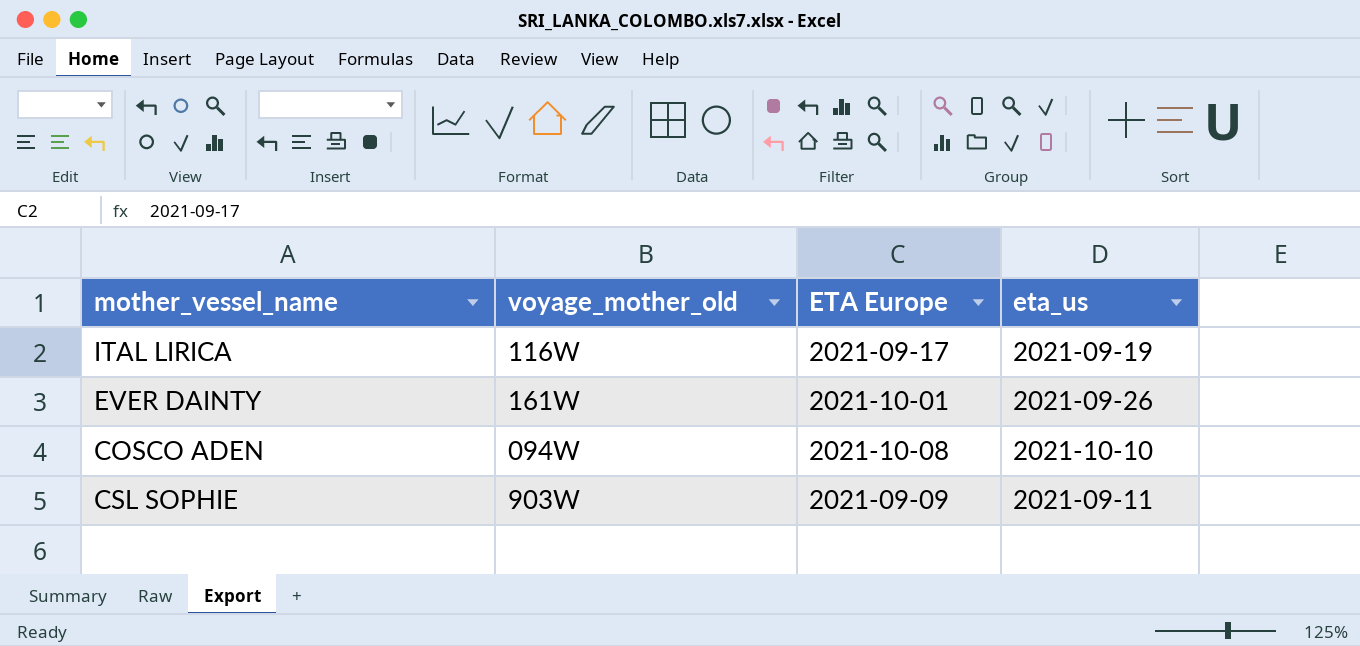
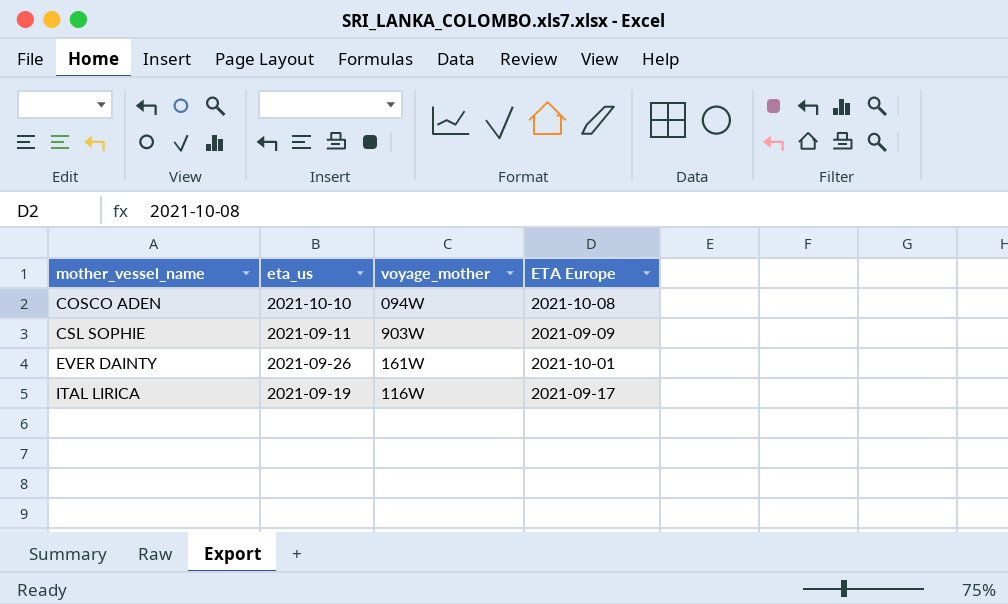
row order: none -> mother_vessel_name ascending
column eta_us | position: 4 -> 2
column name: voyage_mother_old -> voyage_mother

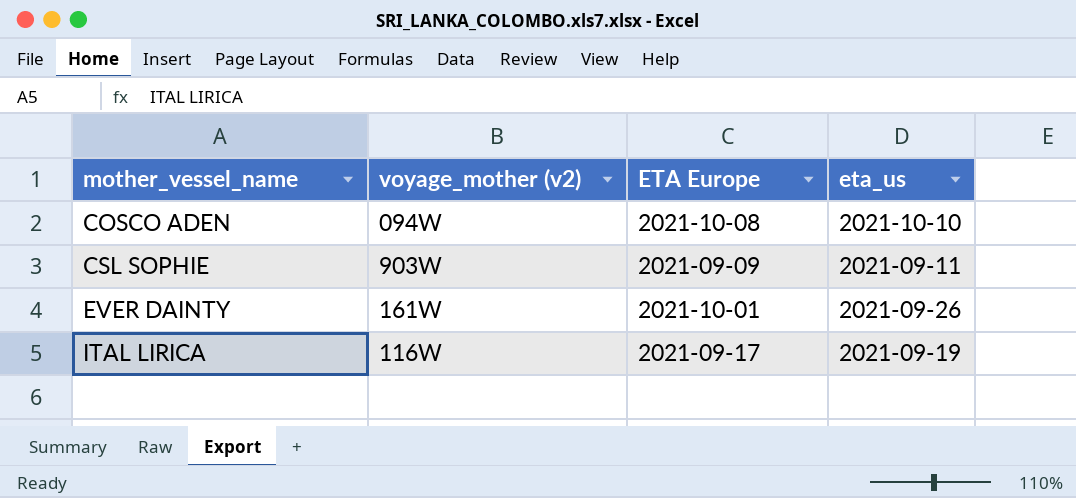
column name: voyage_mother -> voyage_mother (v2)
column eta_us | position: 2 -> 4

